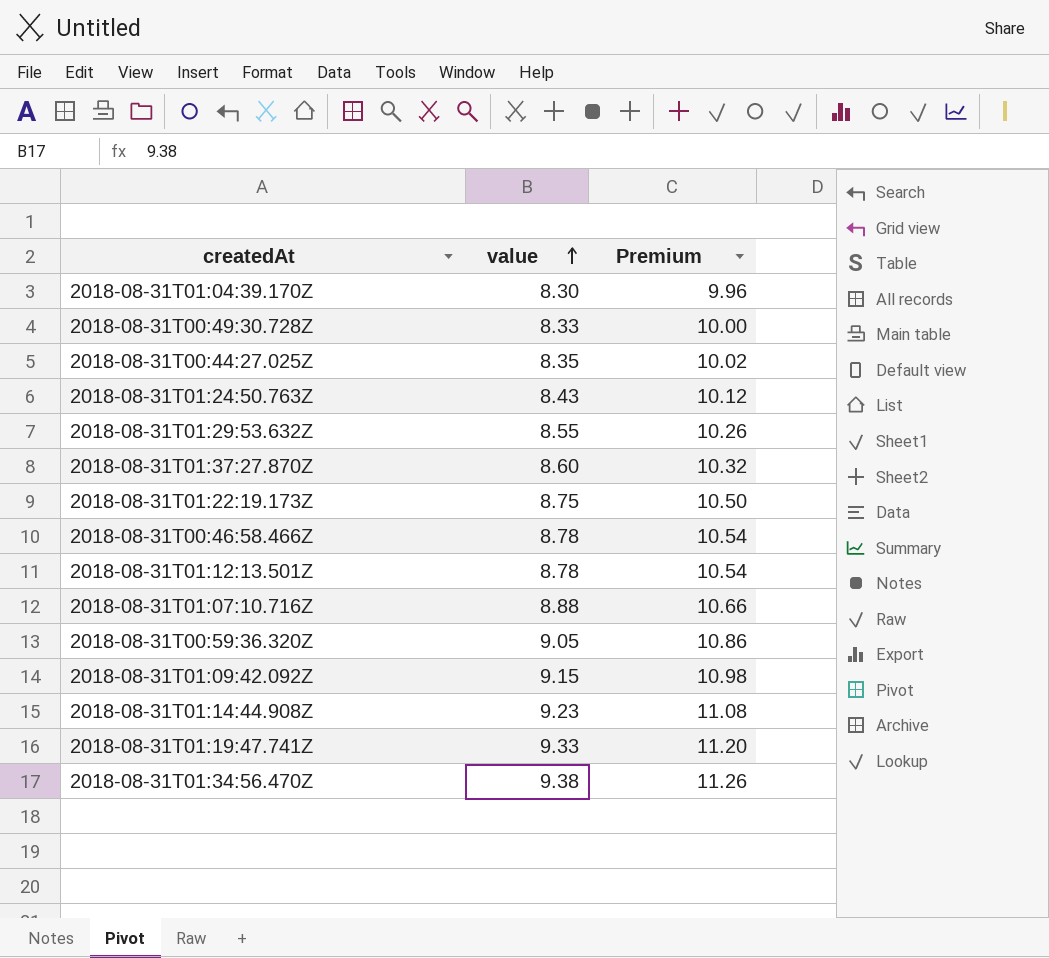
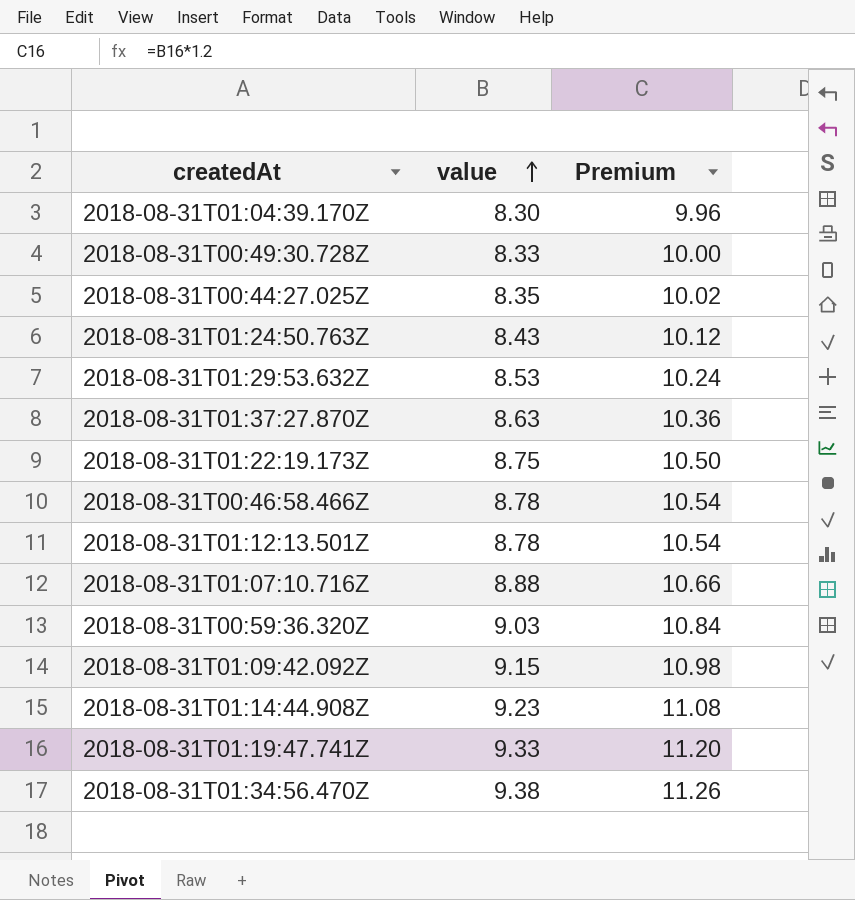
2018-08-31T01:29:53.632Z | value: 8.55 -> 8.53
2018-08-31T01:29:53.632Z | Premium: 10.26 -> 10.24
2018-08-31T01:37:27.870Z | value: 8.60 -> 8.63
2018-08-31T01:37:27.870Z | Premium: 10.32 -> 10.36
2018-08-31T00:59:36.320Z | value: 9.05 -> 9.03
2018-08-31T00:59:36.320Z | Premium: 10.86 -> 10.84

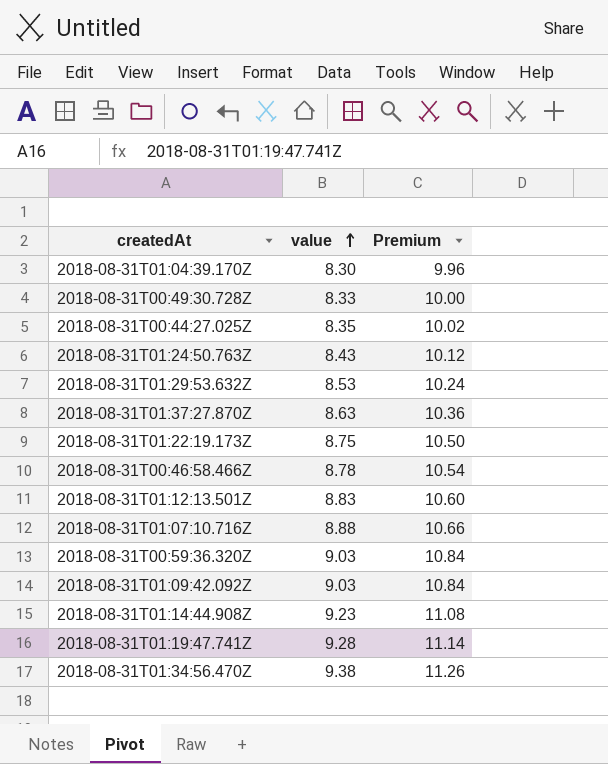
2018-08-31T01:12:13.501Z | value: 8.78 -> 8.83
2018-08-31T01:12:13.501Z | Premium: 10.54 -> 10.60
2018-08-31T01:09:42.092Z | value: 9.15 -> 9.03
2018-08-31T01:09:42.092Z | Premium: 10.98 -> 10.84
2018-08-31T01:19:47.741Z | value: 9.33 -> 9.28
2018-08-31T01:19:47.741Z | Premium: 11.20 -> 11.14

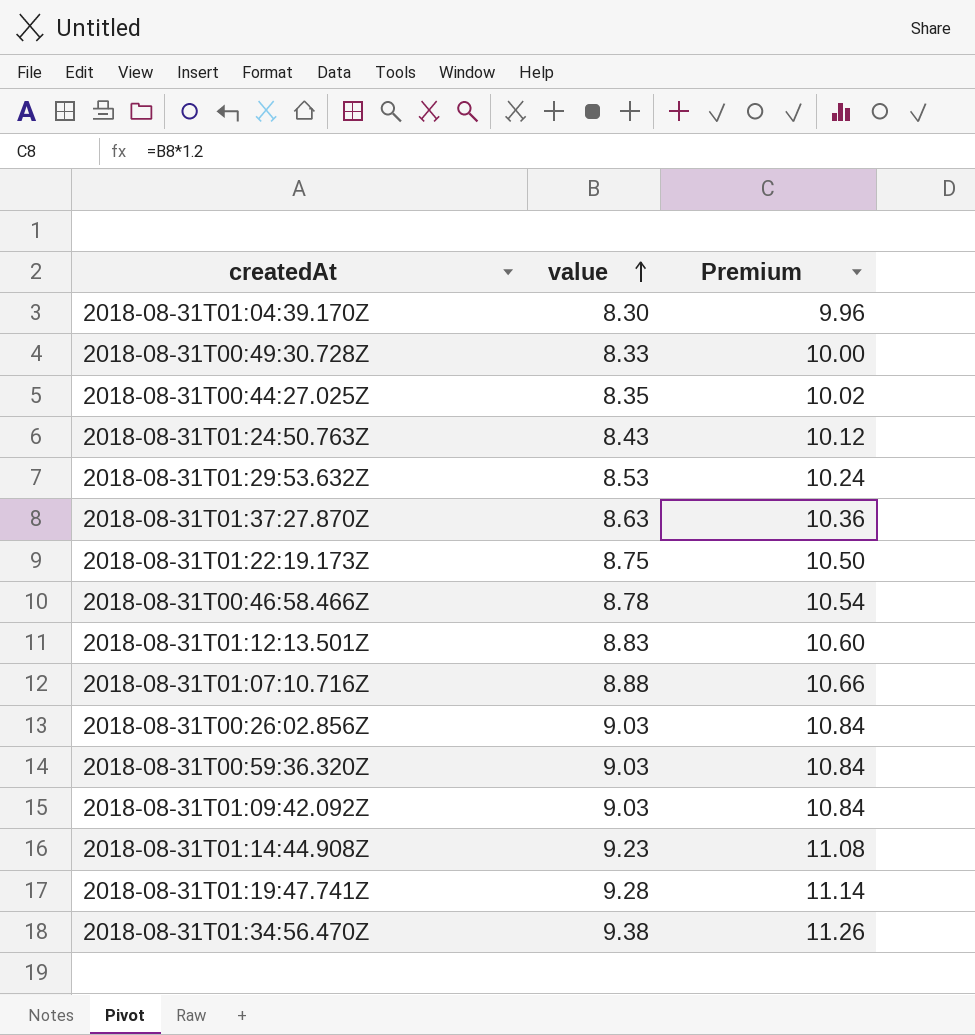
row 2018-08-31T00:26:02.856Z: none -> 9.03 | 10.84

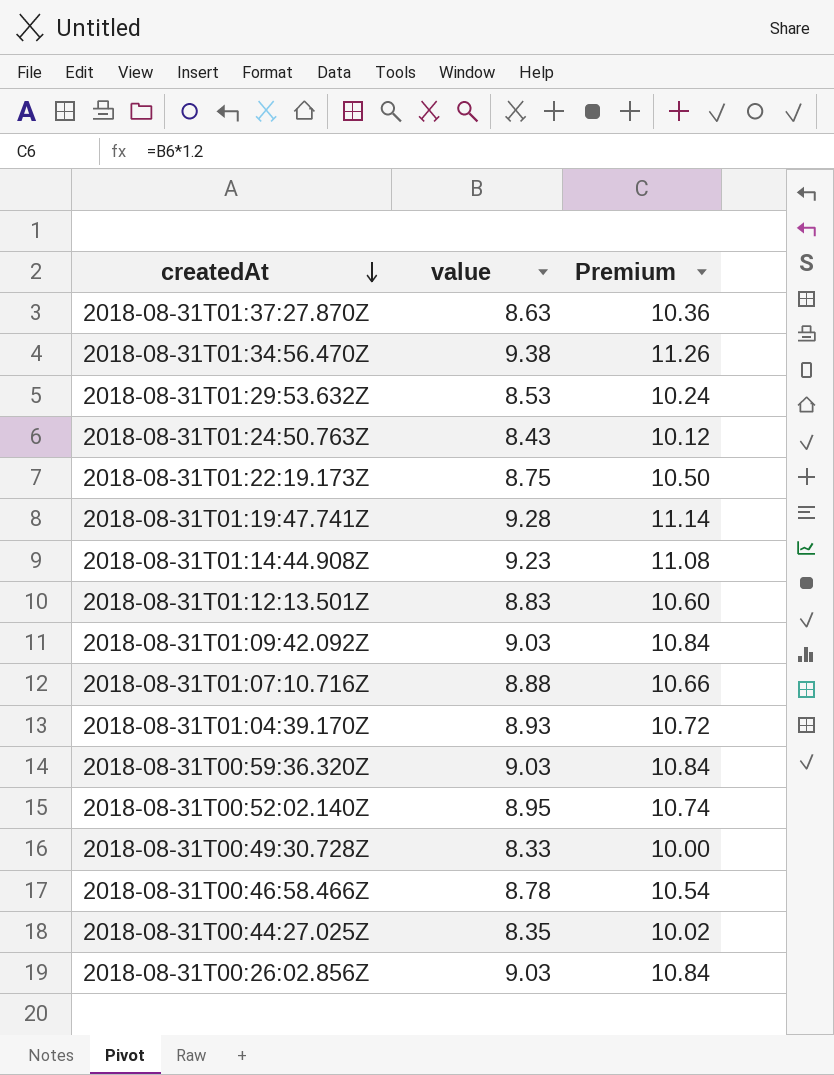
row order: value ascending -> createdAt descending
2018-08-31T01:04:39.170Z | value: 8.30 -> 8.93
2018-08-31T01:04:39.170Z | Premium: 9.96 -> 10.72
row 2018-08-31T00:52:02.140Z: none -> 8.95 | 10.74

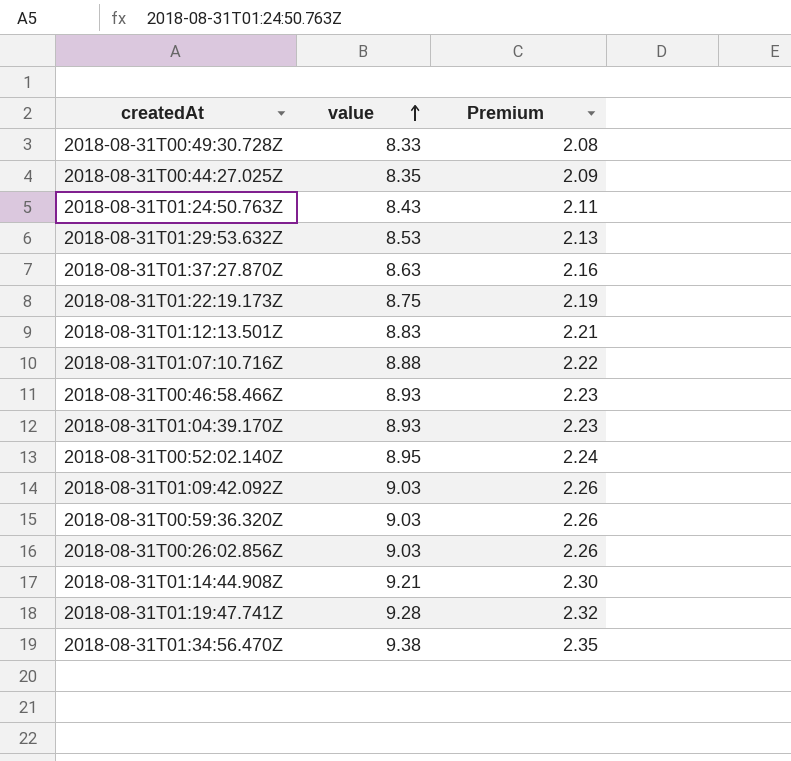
row order: createdAt descending -> value ascending
column Premium | formula: [value] * 1.2 -> [value] * 0.25
2018-08-31T00:46:58.466Z | value: 8.78 -> 8.93
2018-08-31T01:14:44.908Z | value: 9.23 -> 9.21

